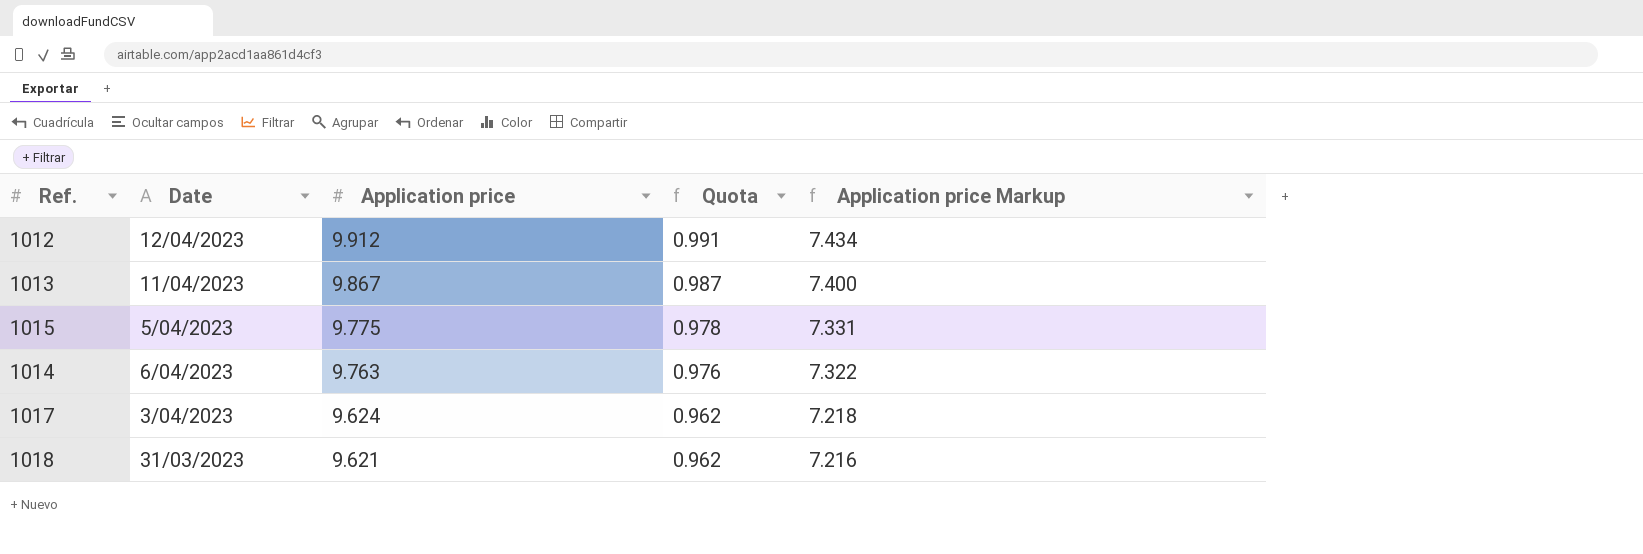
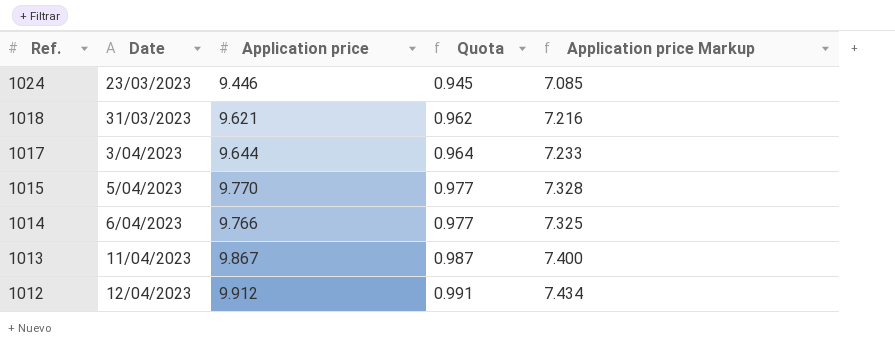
row order: Application price descending -> Ref. descending
row 1024: none -> 23/03/2023 | 9.446 | 0.945 | 7.085
1017 | Application price: 9.624 -> 9.644
1017 | Quota: 0.962 -> 0.964
1017 | Application price Markup: 7.218 -> 7.233
1015 | Application price: 9.775 -> 9.770
1015 | Quota: 0.978 -> 0.977
1015 | Application price Markup: 7.331 -> 7.328
1014 | Application price: 9.763 -> 9.766
1014 | Quota: 0.976 -> 0.977
1014 | Application price Markup: 7.322 -> 7.325

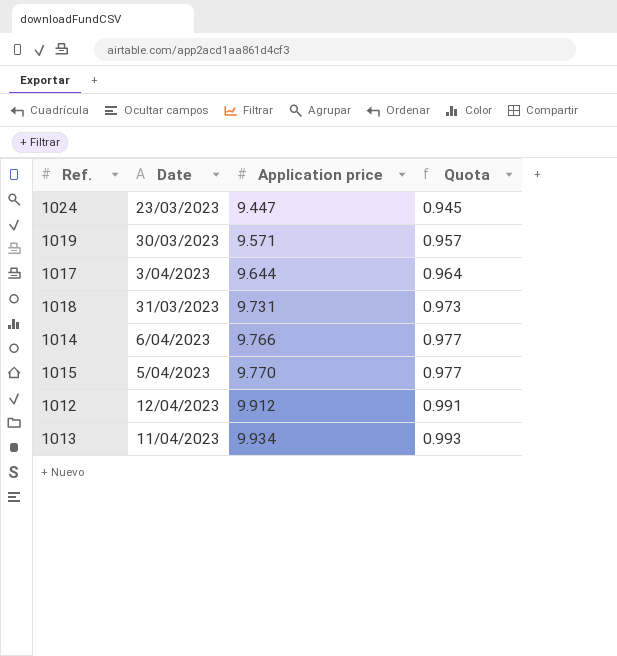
row order: Ref. descending -> Application price ascending
column Application price Markup | formula: [Application price] * 0.75 -> none
1024 | Application price: 9.446 -> 9.447
row 1019: none -> 30/03/2023 | 9.571 | 0.957
1018 | Application price: 9.621 -> 9.731
1018 | Quota: 0.962 -> 0.973
1013 | Application price: 9.867 -> 9.934
1013 | Quota: 0.987 -> 0.993

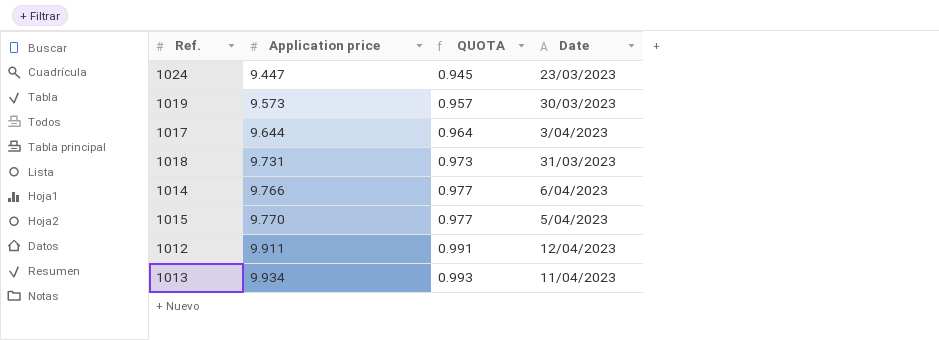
column name: Quota -> QUOTA
column Date | position: 2 -> 4
1019 | Application price: 9.571 -> 9.573
1012 | Application price: 9.912 -> 9.911

